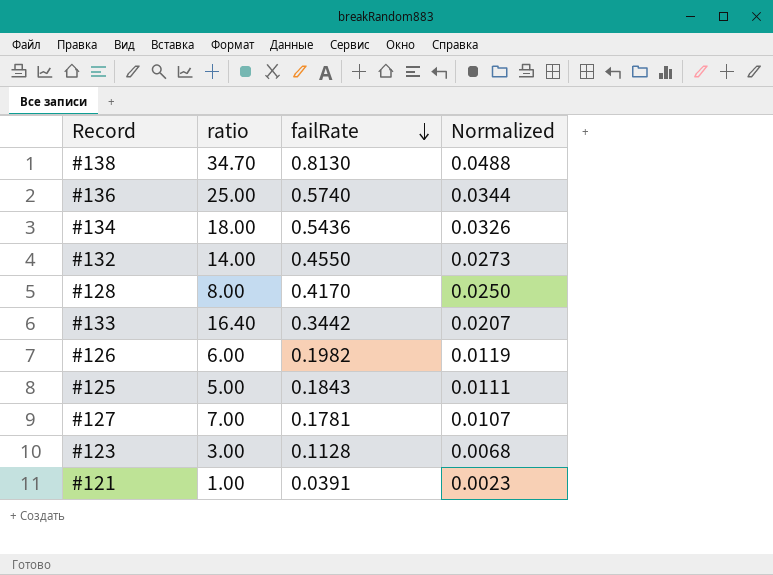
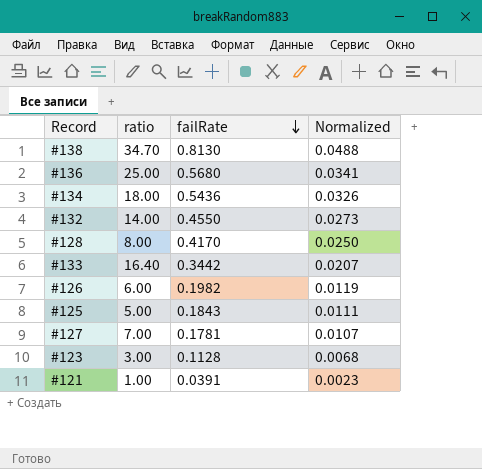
#136 | failRate: 0.5740 -> 0.5680
#136 | Normalized: 0.0344 -> 0.0341

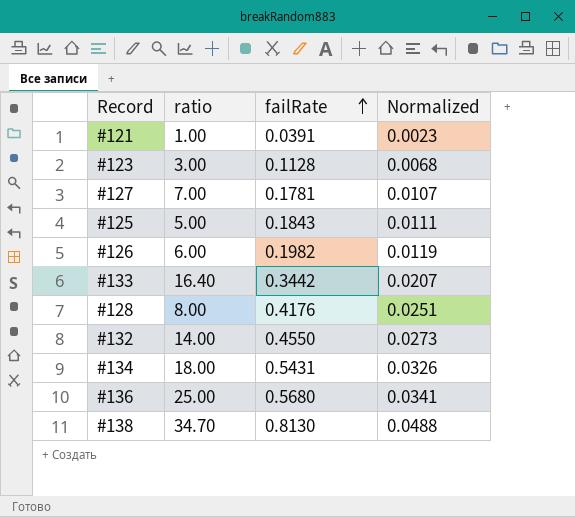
row order: failRate descending -> failRate ascending
#128 | failRate: 0.4170 -> 0.4176
#128 | Normalized: 0.0250 -> 0.0251
#134 | failRate: 0.5436 -> 0.5431

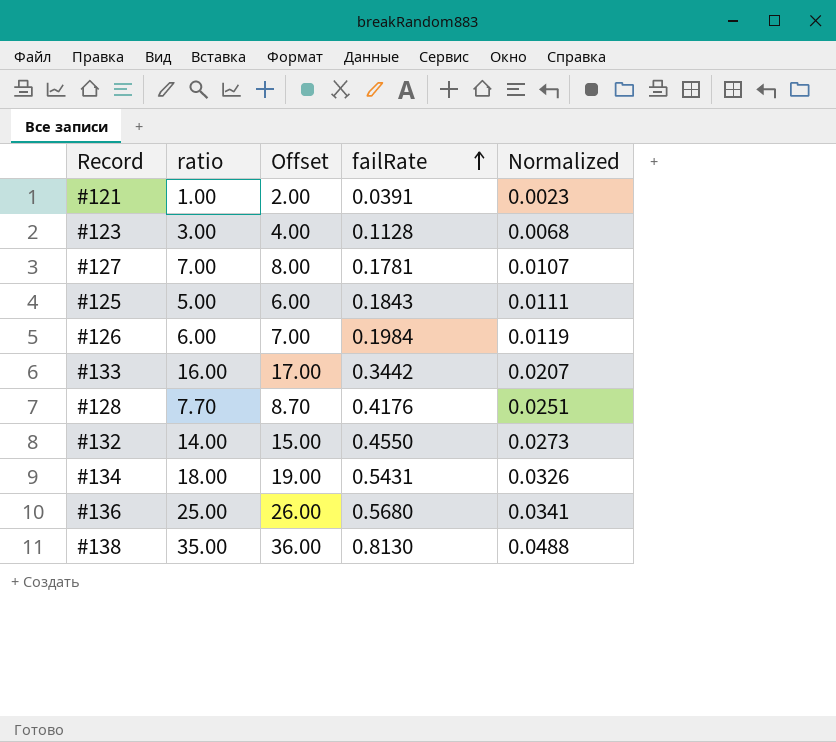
column Offset | formula: none -> [ratio] + 1
#126 | failRate: 0.1982 -> 0.1984
#133 | ratio: 16.40 -> 16.00
#128 | ratio: 8.00 -> 7.70
#138 | ratio: 34.70 -> 35.00

